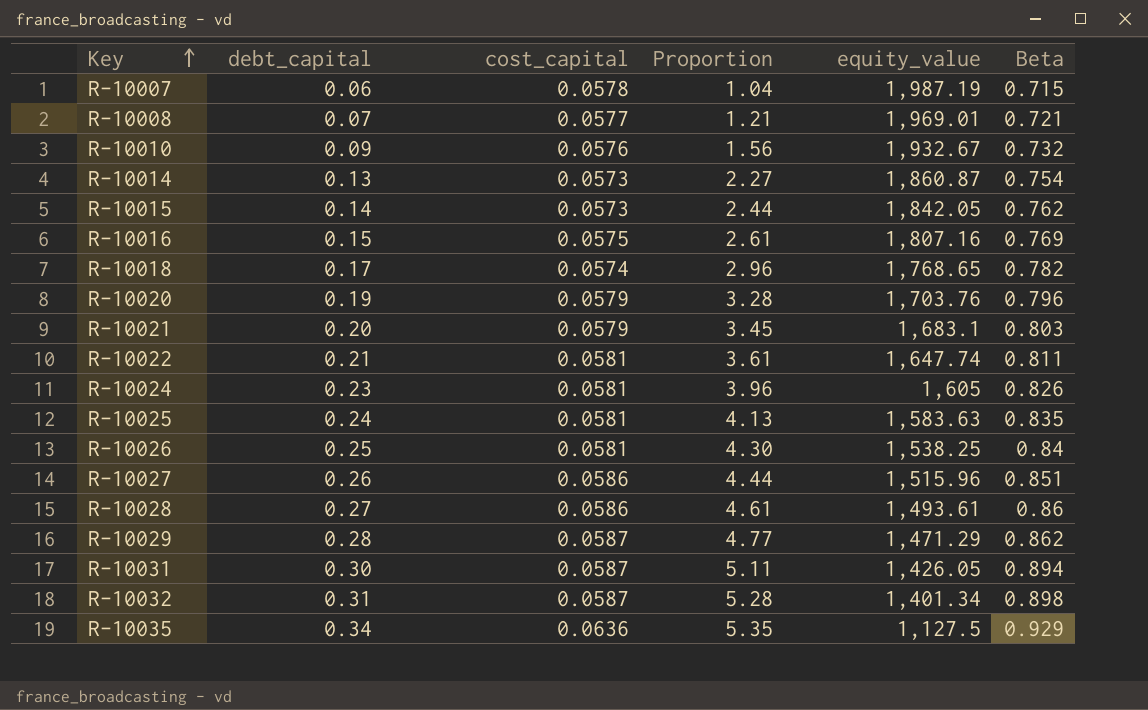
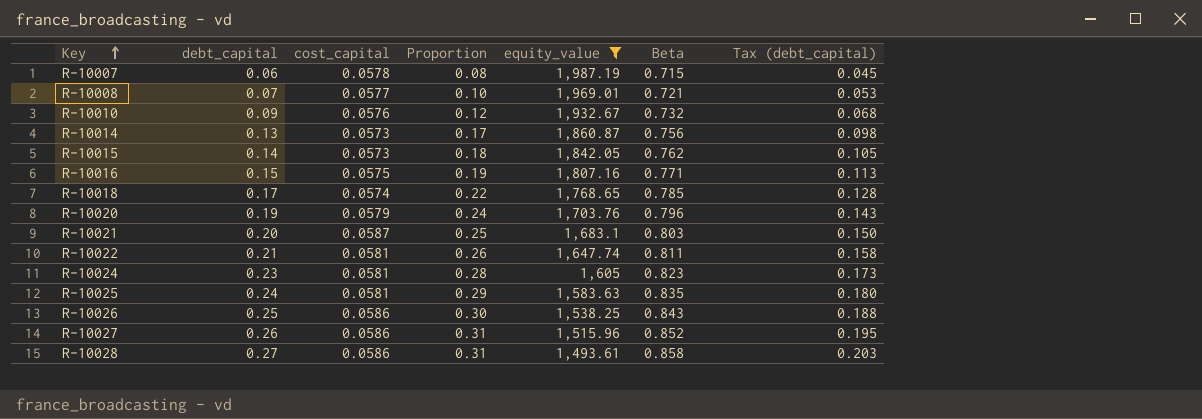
filter: none -> equity_value >= 1,493.61
column Proportion | formula: [debt_capital] / [cost_capital] -> [debt_capital] / [Beta]
column Tax (debt_capital) | formula: none -> [debt_capital] * 0.75
R-10014 | Beta: 0.754 -> 0.756
R-10016 | Beta: 0.769 -> 0.771
R-10018 | Beta: 0.782 -> 0.785
R-10021 | cost_capital: 0.0579 -> 0.0587
R-10024 | Beta: 0.826 -> 0.823
R-10026 | cost_capital: 0.0581 -> 0.0586
R-10026 | Beta: 0.84 -> 0.843
R-10027 | Beta: 0.851 -> 0.852
R-10028 | Beta: 0.86 -> 0.858

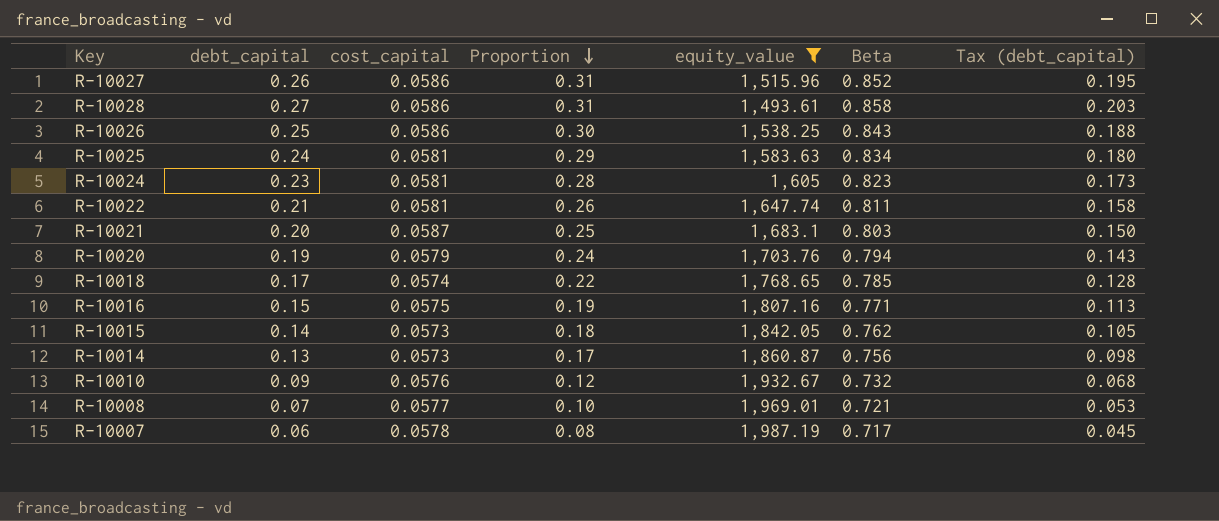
row order: Key ascending -> Proportion descending
R-10025 | Beta: 0.835 -> 0.834
R-10020 | Beta: 0.796 -> 0.794
R-10007 | Beta: 0.715 -> 0.717

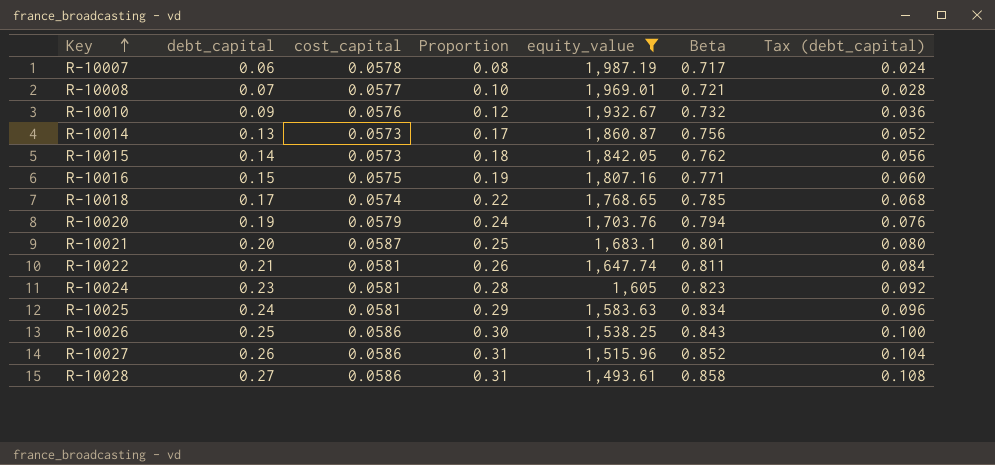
row order: Proportion descending -> Key ascending
column Tax (debt_capital) | formula: [debt_capital] * 0.75 -> [debt_capital] * 0.4
R-10021 | Beta: 0.803 -> 0.801

